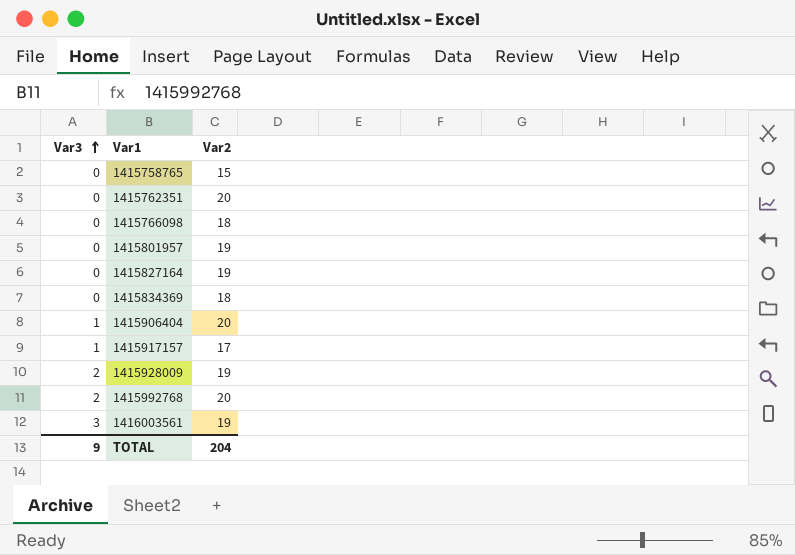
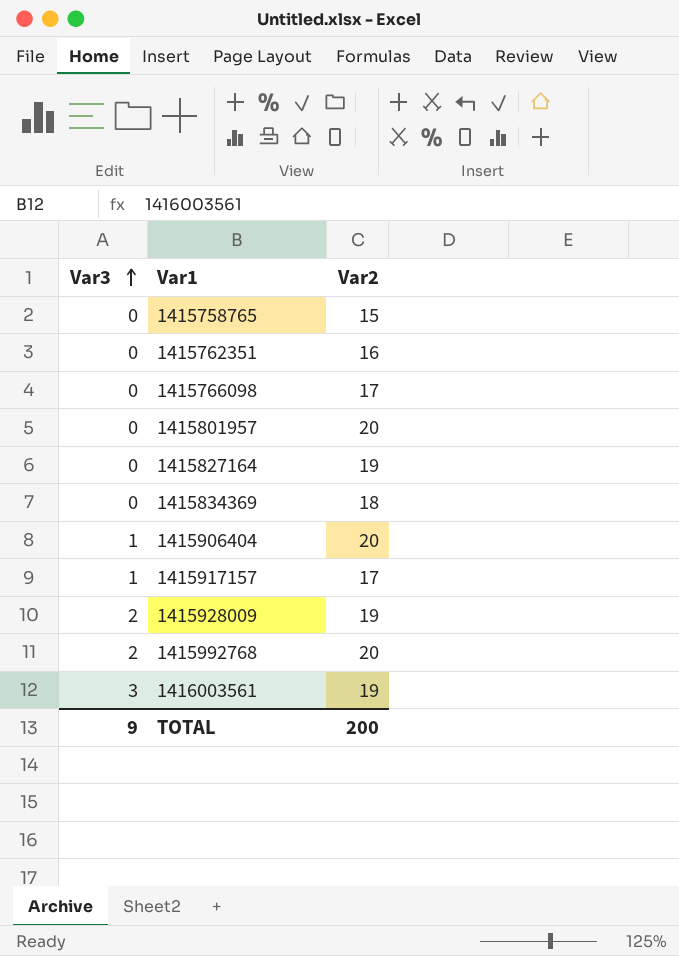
1415762351 | Var2: 20 -> 16
1415766098 | Var2: 18 -> 17
1415801957 | Var2: 19 -> 20
TOTAL | Var2: 204 -> 200

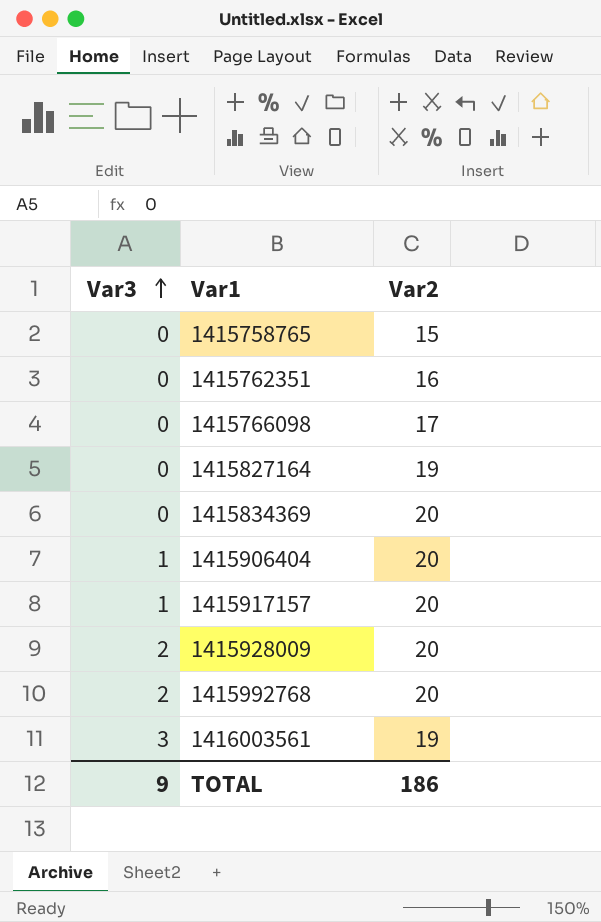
row 1415801957: 0 | 20 -> none
1415834369 | Var2: 18 -> 20
1415917157 | Var2: 17 -> 20
1415928009 | Var2: 19 -> 20
TOTAL | Var2: 200 -> 186

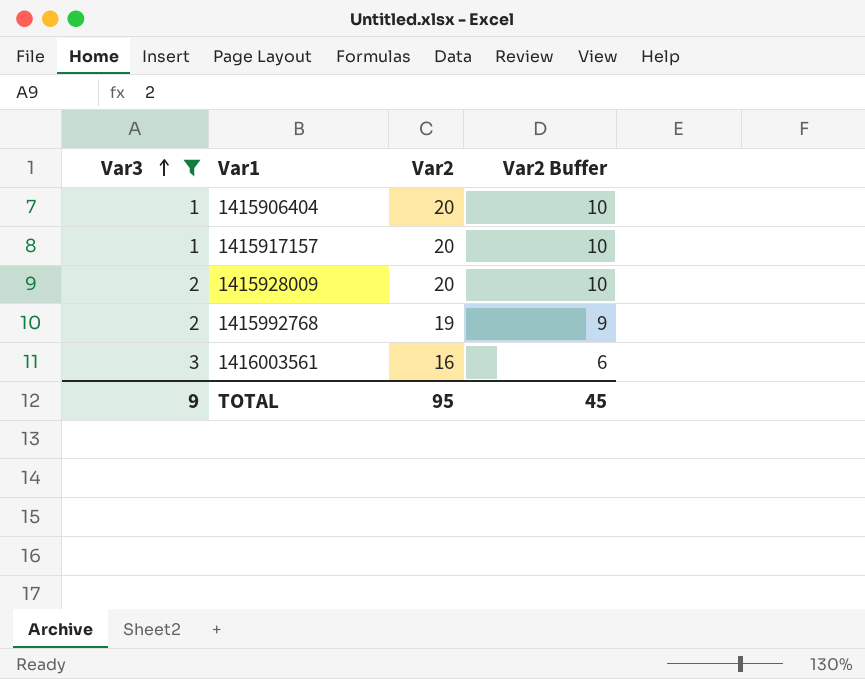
filter: none -> Var3 != 0
column Var2 Buffer | formula: none -> [Var2] - 10
1415992768 | Var2: 20 -> 19
1416003561 | Var2: 19 -> 16
TOTAL | Var2: 186 -> 95

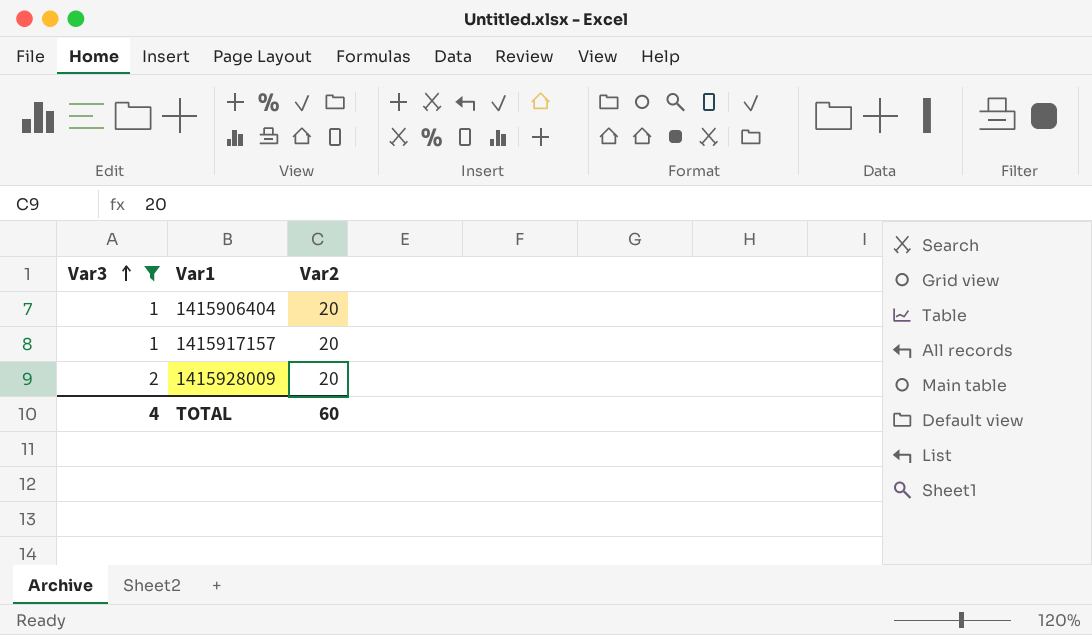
column Var2 Buffer | formula: [Var2] - 10 -> none
row 1415992768: 2 | 19 | 9 -> none
row 1416003561: 3 | 16 | 6 -> none
TOTAL | Var3: 9 -> 4
TOTAL | Var2: 95 -> 60

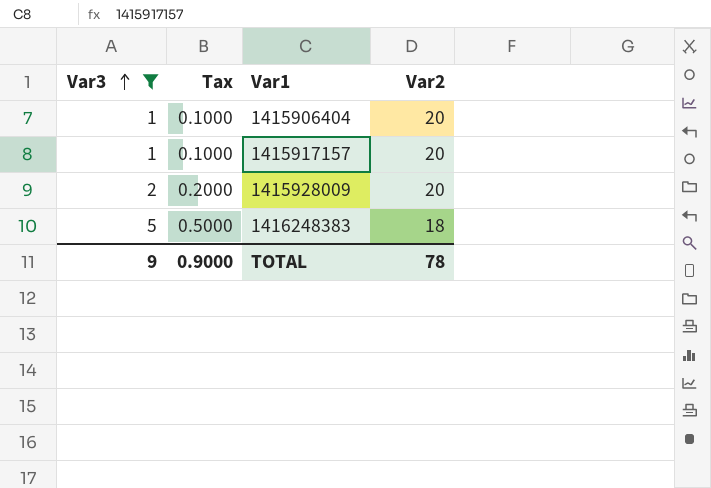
column Tax | formula: none -> [Var3] * 0.1
row 1416248383: none -> 5 | 0.5000 | 18
TOTAL | Var3: 4 -> 9
TOTAL | Var2: 60 -> 78

